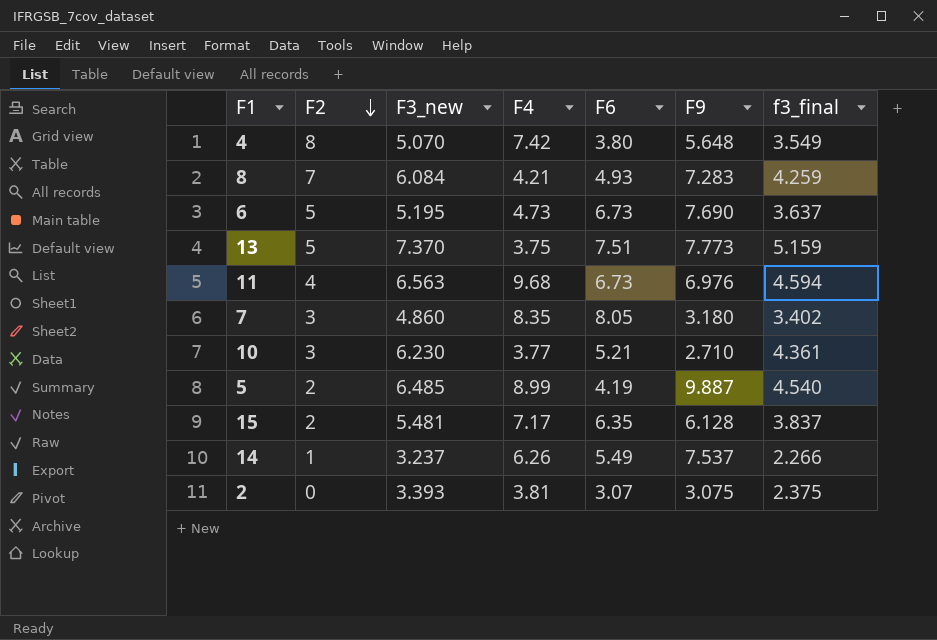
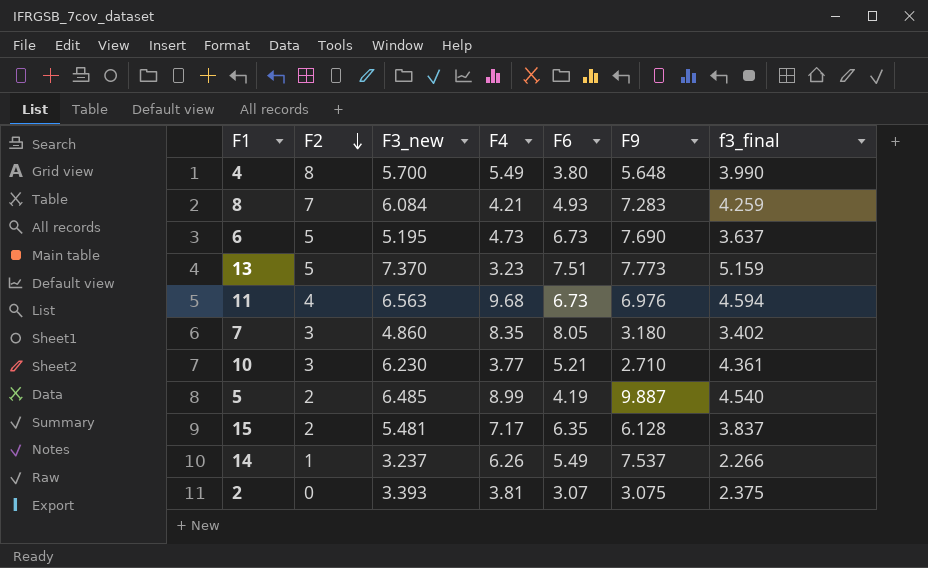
4 | F3_new: 5.070 -> 5.700
4 | F4: 7.42 -> 5.49
4 | f3_final: 3.549 -> 3.990
13 | F4: 3.75 -> 3.23

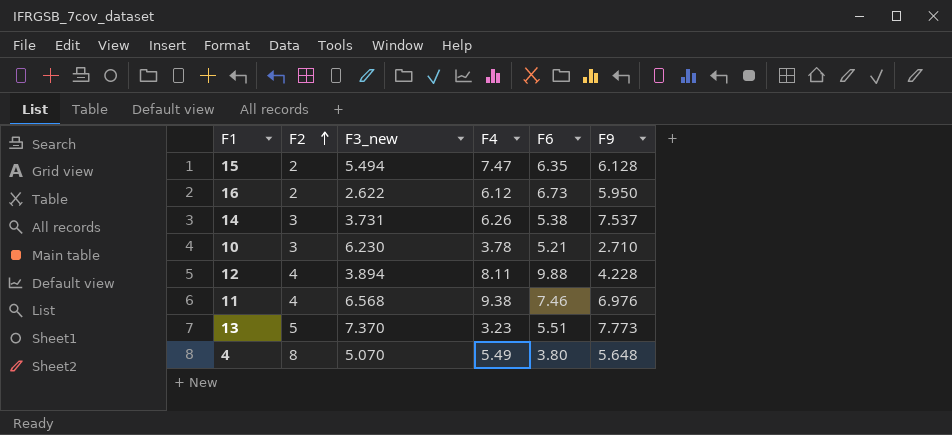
row order: F2 descending -> F2 ascending
column f3_final | formula: [F3_new] * 0.7 -> none
row 8: 7 | 6.084 | 4.21 | 4.93 | 7.283 | 4.259 -> none
row 6: 5 | 5.195 | 4.73 | 6.73 | 7.690 | 3.637 -> none
row 7: 3 | 4.860 | 8.35 | 8.05 | 3.180 | 3.402 -> none
row 5: 2 | 6.485 | 8.99 | 4.19 | 9.887 | 4.540 -> none
row 2: 0 | 3.393 | 3.81 | 3.07 | 3.075 | 2.375 -> none
15 | F3_new: 5.481 -> 5.494
15 | F4: 7.17 -> 7.47
row 16: none -> 2 | 2.622 | 6.12 | 6.73 | 5.950
14 | F2: 1 -> 3
14 | F3_new: 3.237 -> 3.731
14 | F6: 5.49 -> 5.38
10 | F4: 3.77 -> 3.78
row 12: none -> 4 | 3.894 | 8.11 | 9.88 | 4.228
11 | F3_new: 6.563 -> 6.568
11 | F4: 9.68 -> 9.38
11 | F6: 6.73 -> 7.46
13 | F6: 7.51 -> 5.51
4 | F3_new: 5.700 -> 5.070

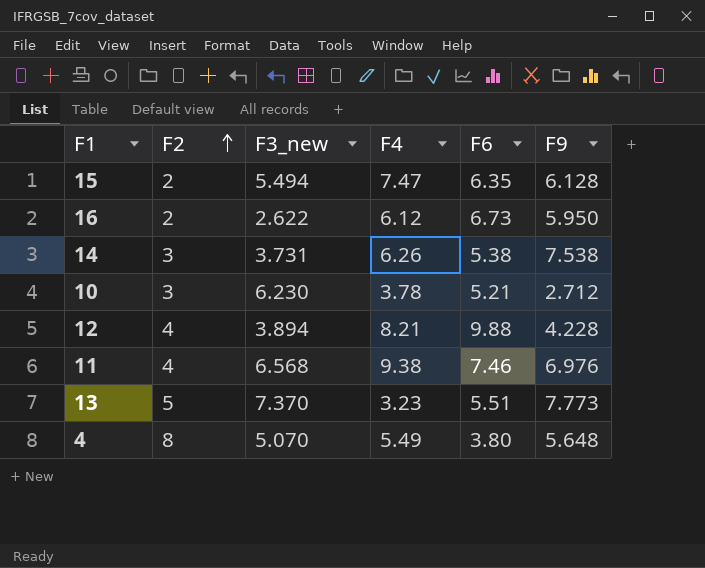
14 | F9: 7.537 -> 7.538
10 | F9: 2.710 -> 2.712
12 | F4: 8.11 -> 8.21

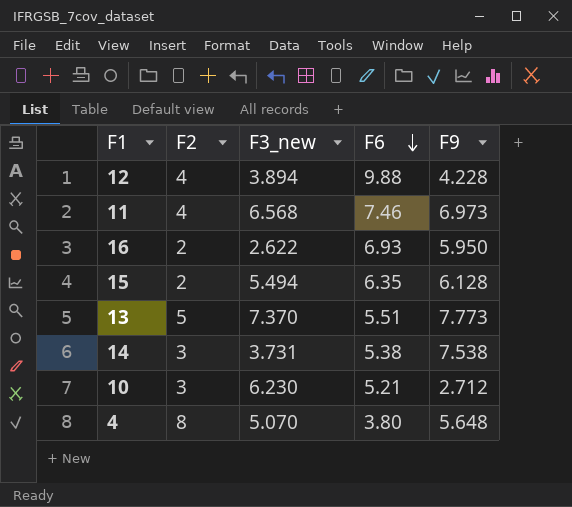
row order: F2 ascending -> F6 descending
column F4 | position: 4 -> none
11 | F9: 6.976 -> 6.973
16 | F6: 6.73 -> 6.93

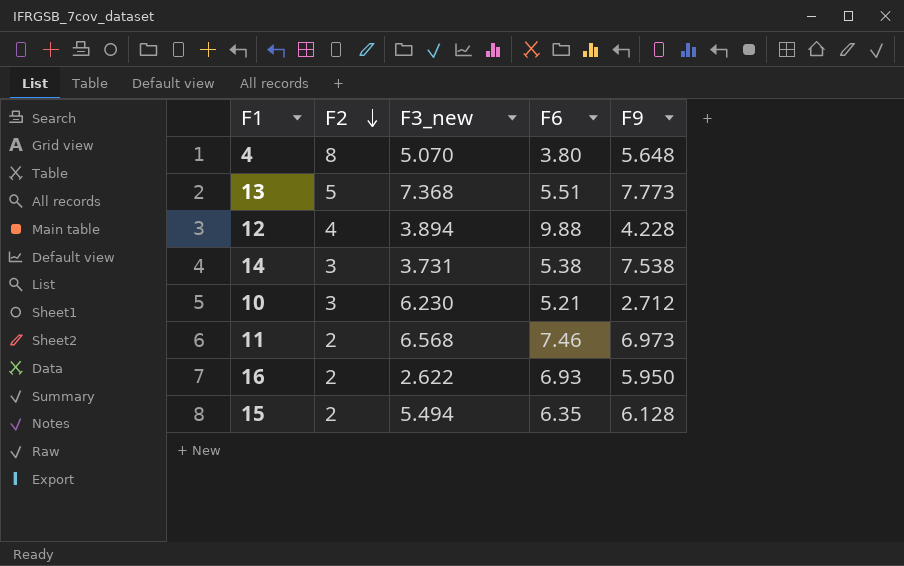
row order: F6 descending -> F2 descending
13 | F3_new: 7.370 -> 7.368
11 | F2: 4 -> 2

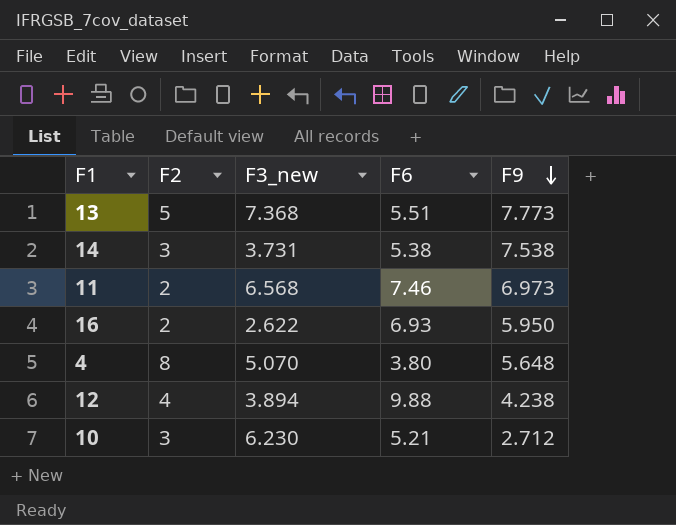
row order: F2 descending -> F9 descending
row 15: 2 | 5.494 | 6.35 | 6.128 -> none
12 | F9: 4.228 -> 4.238

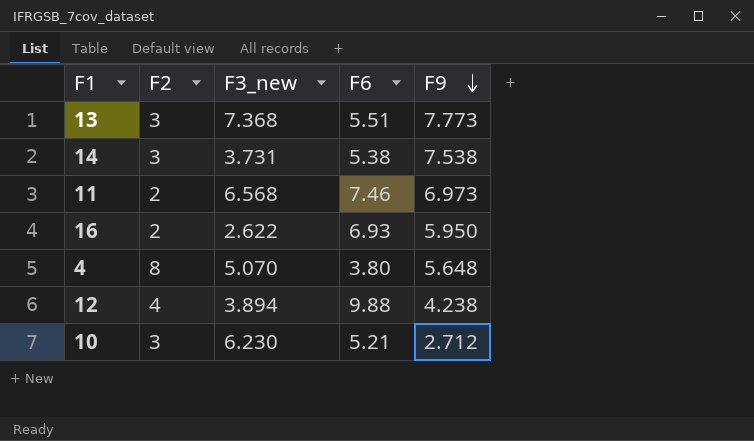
13 | F2: 5 -> 3

